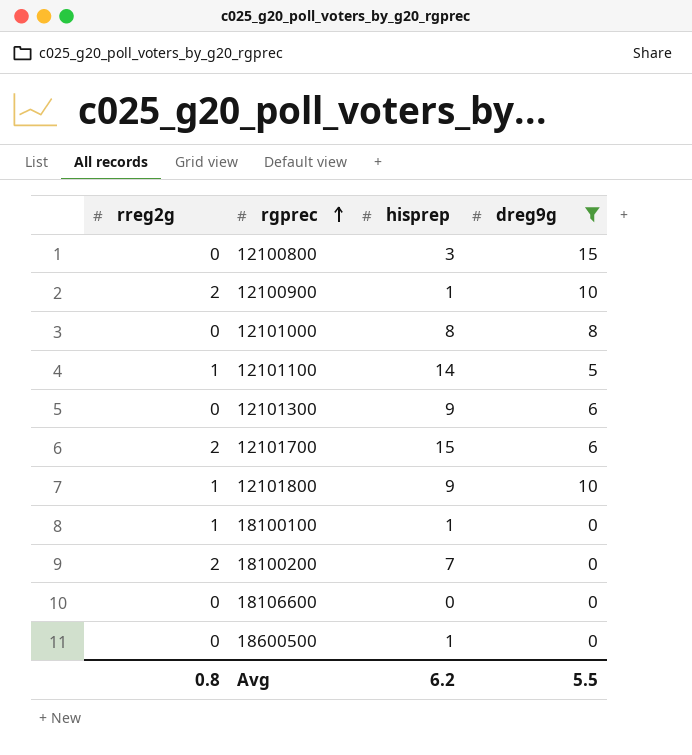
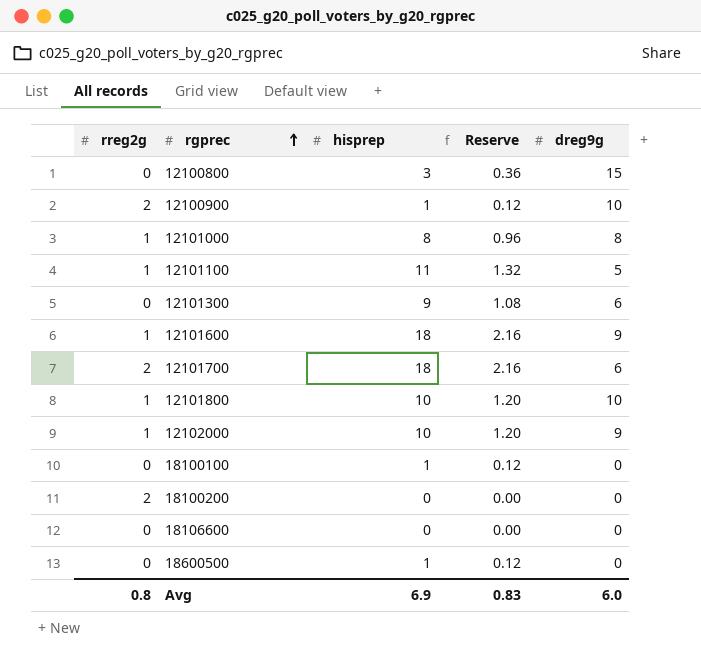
filter: dreg9g != 9 -> none
column Reserve | formula: none -> [hisprep] * 0.12
12101000 | rreg2g: 0 -> 1
12101100 | hisprep: 14 -> 11
12101700 | hisprep: 15 -> 18
12101800 | hisprep: 9 -> 10
18100100 | rreg2g: 1 -> 0
18100200 | hisprep: 7 -> 0
Avg | hisprep: 6.2 -> 6.9
Avg | dreg9g: 5.5 -> 6.0

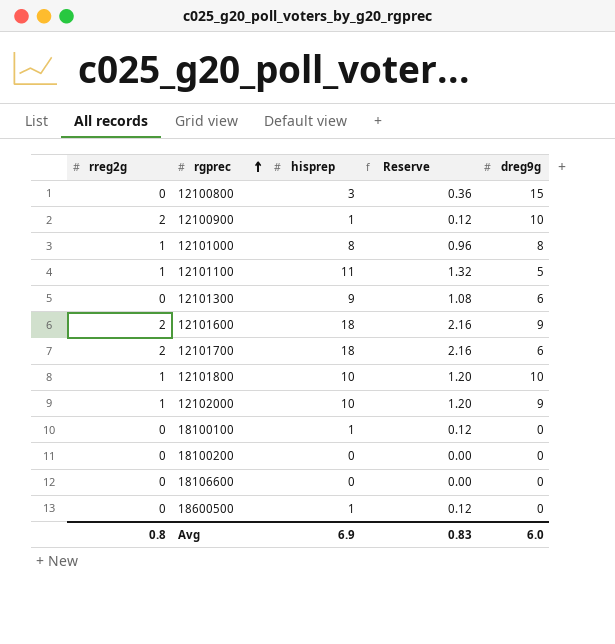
12101600 | rreg2g: 1 -> 2
18100200 | rreg2g: 2 -> 0

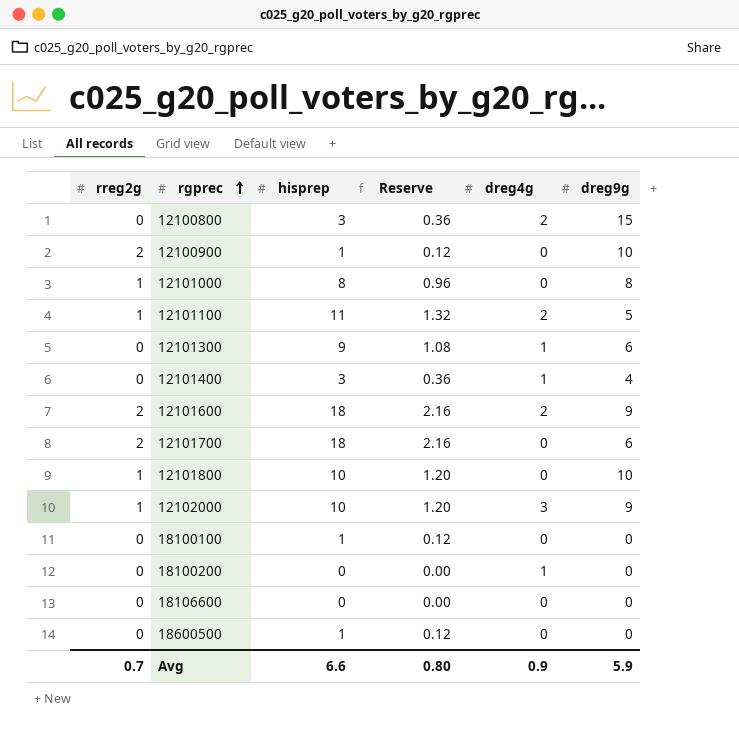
column dreg4g | position: none -> 5
row 12101400: none -> 0 | 3 | 0.36 | 1 | 4
Avg | rreg2g: 0.8 -> 0.7
Avg | hisprep: 6.9 -> 6.6
Avg | Reserve: 0.83 -> 0.80
Avg | dreg9g: 6.0 -> 5.9

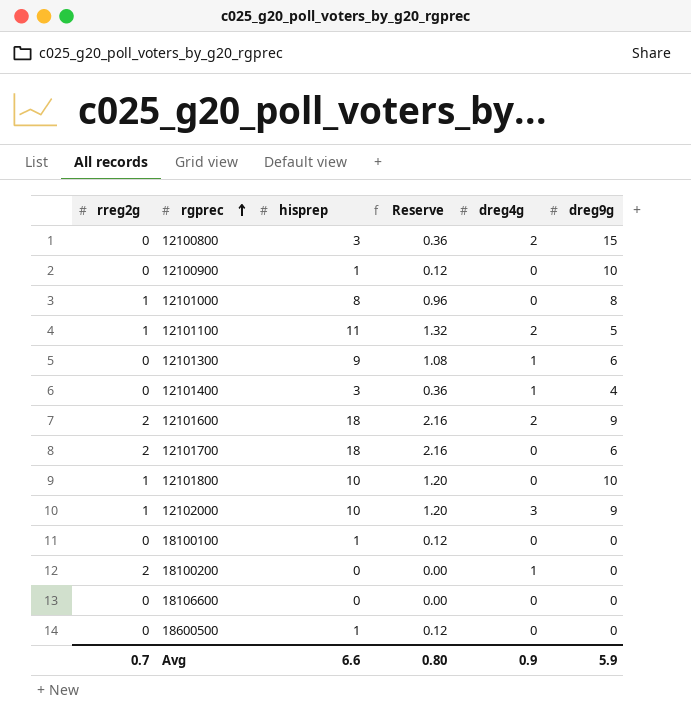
12100900 | rreg2g: 2 -> 0
18100200 | rreg2g: 0 -> 2

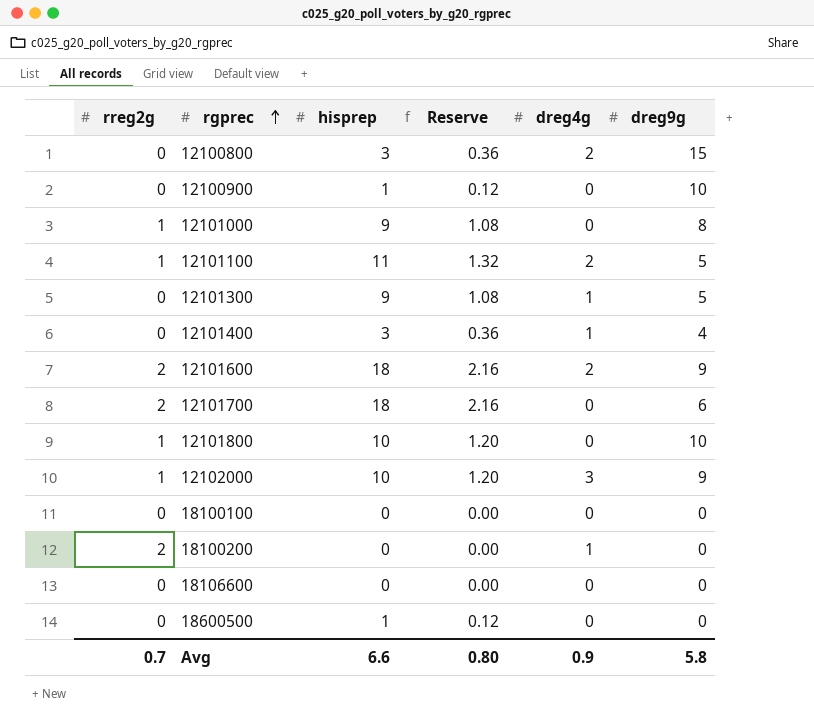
12101000 | hisprep: 8 -> 9
12101000 | Reserve: 0.96 -> 1.08
12101300 | dreg9g: 6 -> 5
18100100 | hisprep: 1 -> 0
18100100 | Reserve: 0.12 -> 0.00
Avg | dreg9g: 5.9 -> 5.8

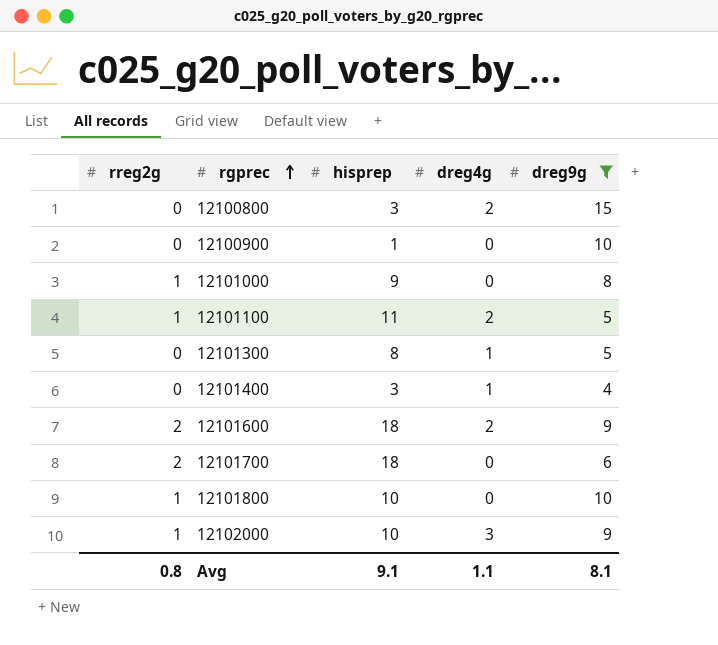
filter: none -> dreg9g != 0
column Reserve | formula: [hisprep] * 0.12 -> none
12101300 | hisprep: 9 -> 8
Avg | rreg2g: 0.7 -> 0.8
Avg | hisprep: 6.6 -> 9.1
Avg | dreg4g: 0.9 -> 1.1
Avg | dreg9g: 5.8 -> 8.1

